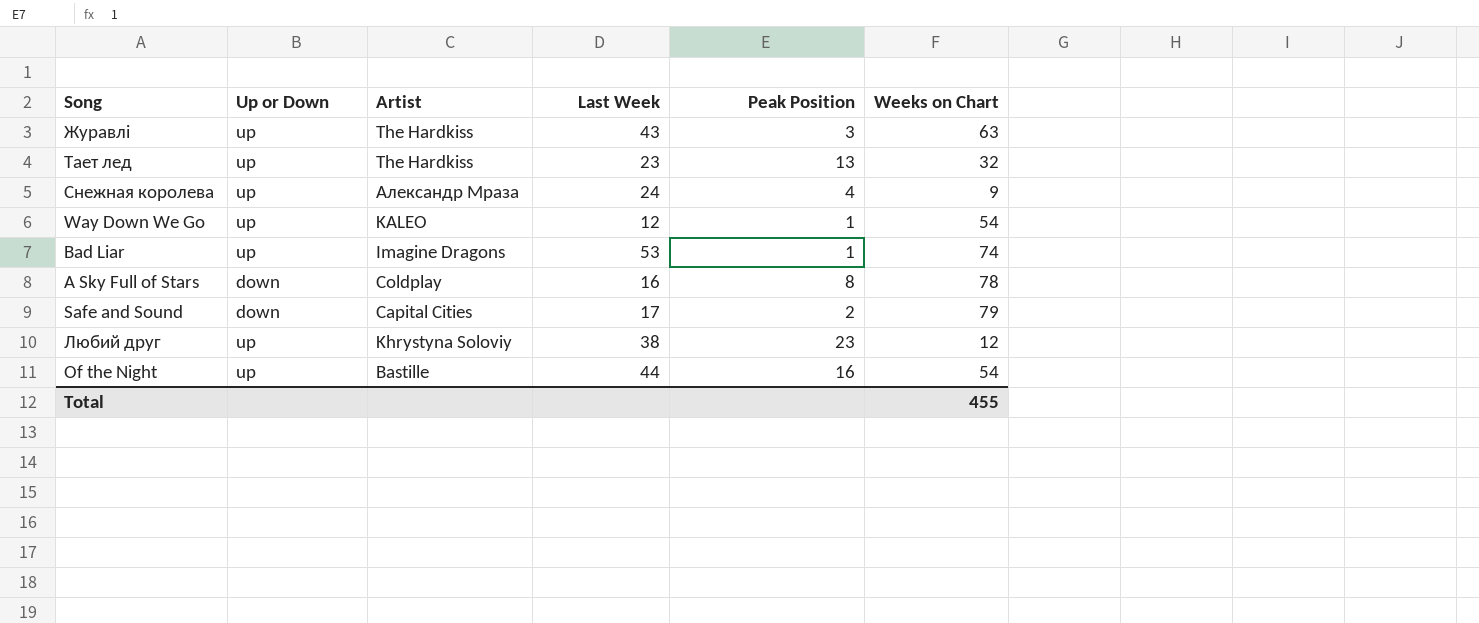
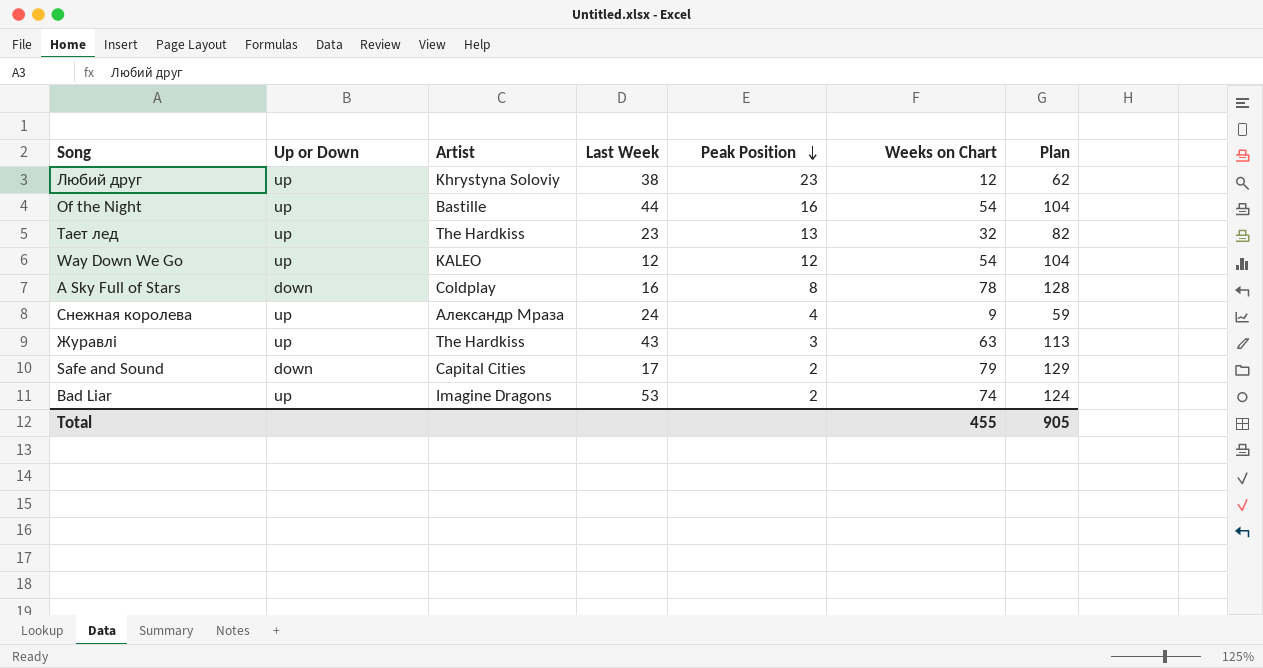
row order: none -> Peak Position descending
column Plan | formula: none -> [Weeks on Chart] + 50
Way Down We Go | Peak Position: 1 -> 12
Bad Liar | Peak Position: 1 -> 2

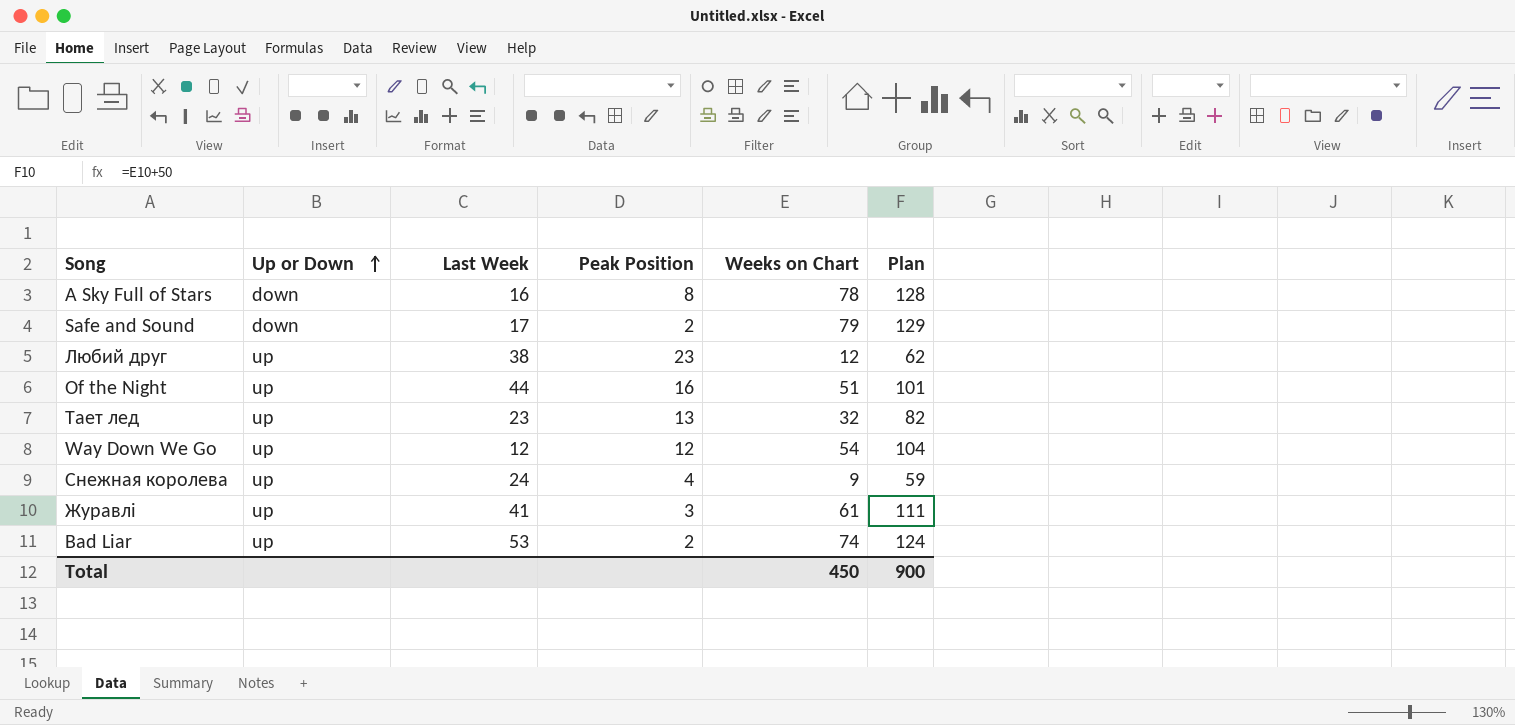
row order: Peak Position descending -> Up or Down ascending
column Artist | position: 3 -> none
Of the Night | Weeks on Chart: 54 -> 51
Of the Night | Plan: 104 -> 101
Журавлі | Last Week: 43 -> 41
Журавлі | Weeks on Chart: 63 -> 61
Журавлі | Plan: 113 -> 111
Total | Weeks on Chart: 455 -> 450
Total | Plan: 905 -> 900

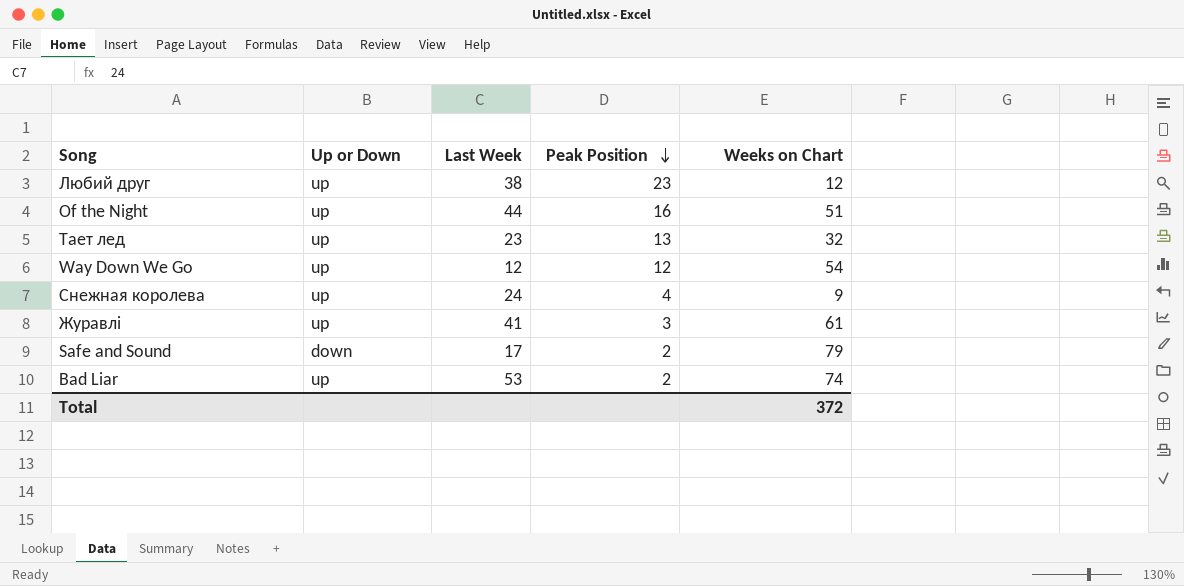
row order: Up or Down ascending -> Peak Position descending
column Plan | formula: [Weeks on Chart] + 50 -> none
row A Sky Full of Stars: down | 16 | 8 | 78 | 128 -> none
Total | Weeks on Chart: 450 -> 372

